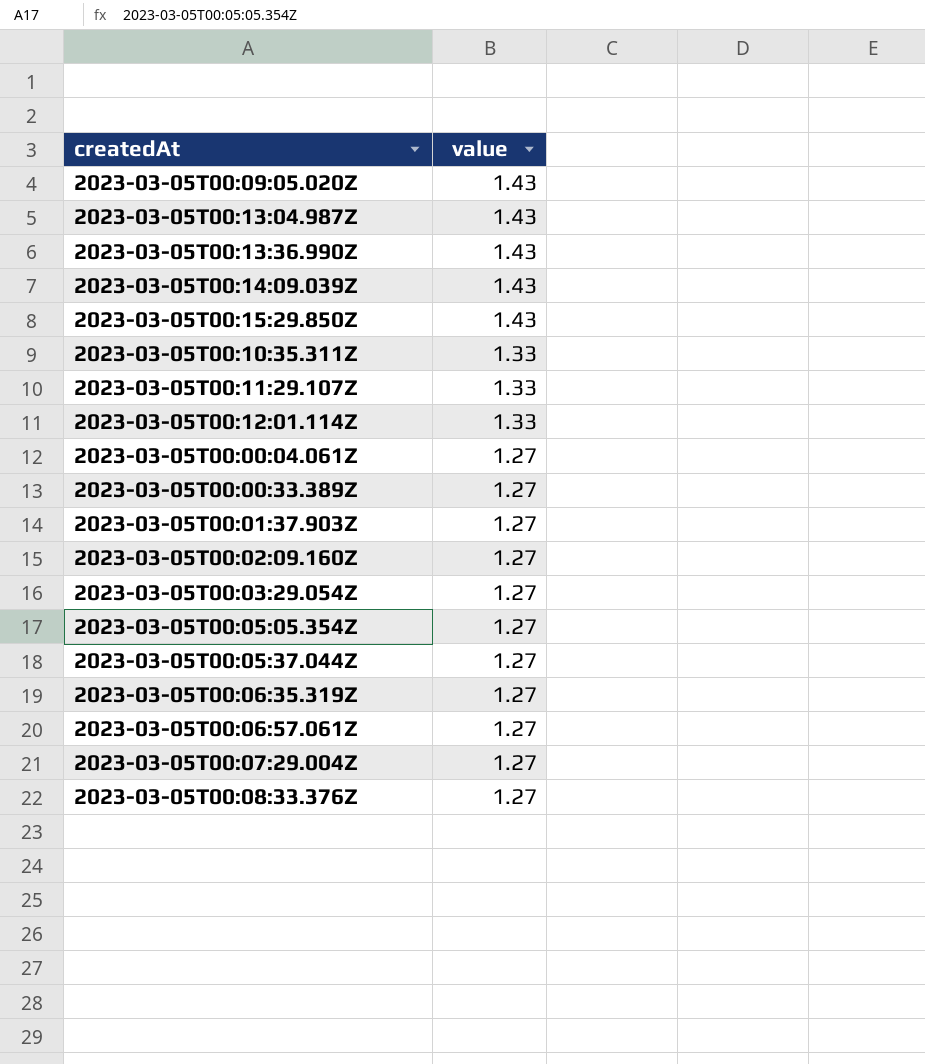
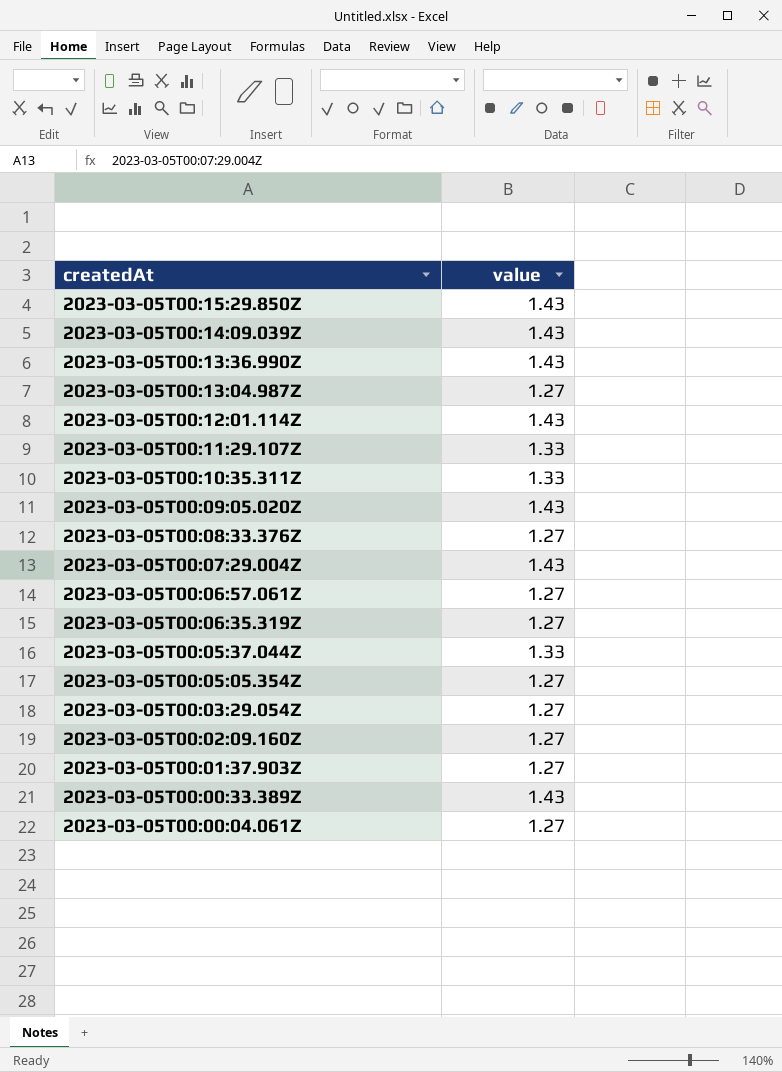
row order: value descending -> createdAt descending
2023-03-05T00:13:04.987Z | value: 1.43 -> 1.27
2023-03-05T00:12:01.114Z | value: 1.33 -> 1.43
2023-03-05T00:07:29.004Z | value: 1.27 -> 1.43
2023-03-05T00:05:37.044Z | value: 1.27 -> 1.33
2023-03-05T00:00:33.389Z | value: 1.27 -> 1.43

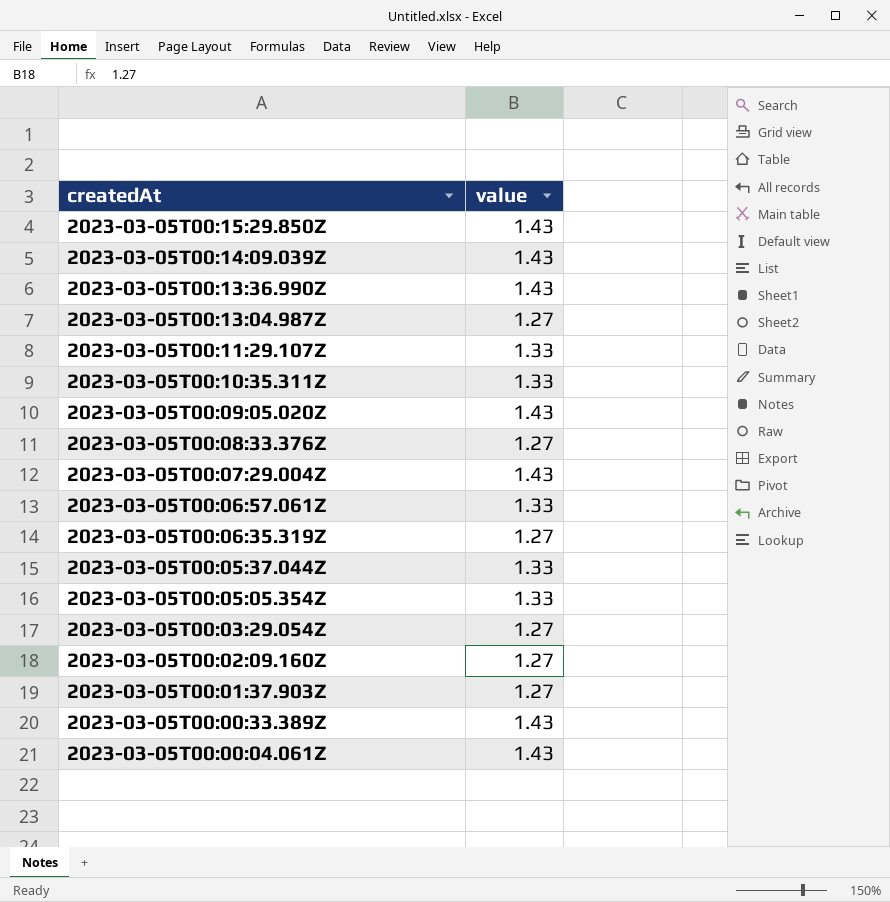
row 2023-03-05T00:12:01.114Z: 1.43 -> none
2023-03-05T00:06:57.061Z | value: 1.27 -> 1.33
2023-03-05T00:05:05.354Z | value: 1.27 -> 1.33
2023-03-05T00:00:04.061Z | value: 1.27 -> 1.43

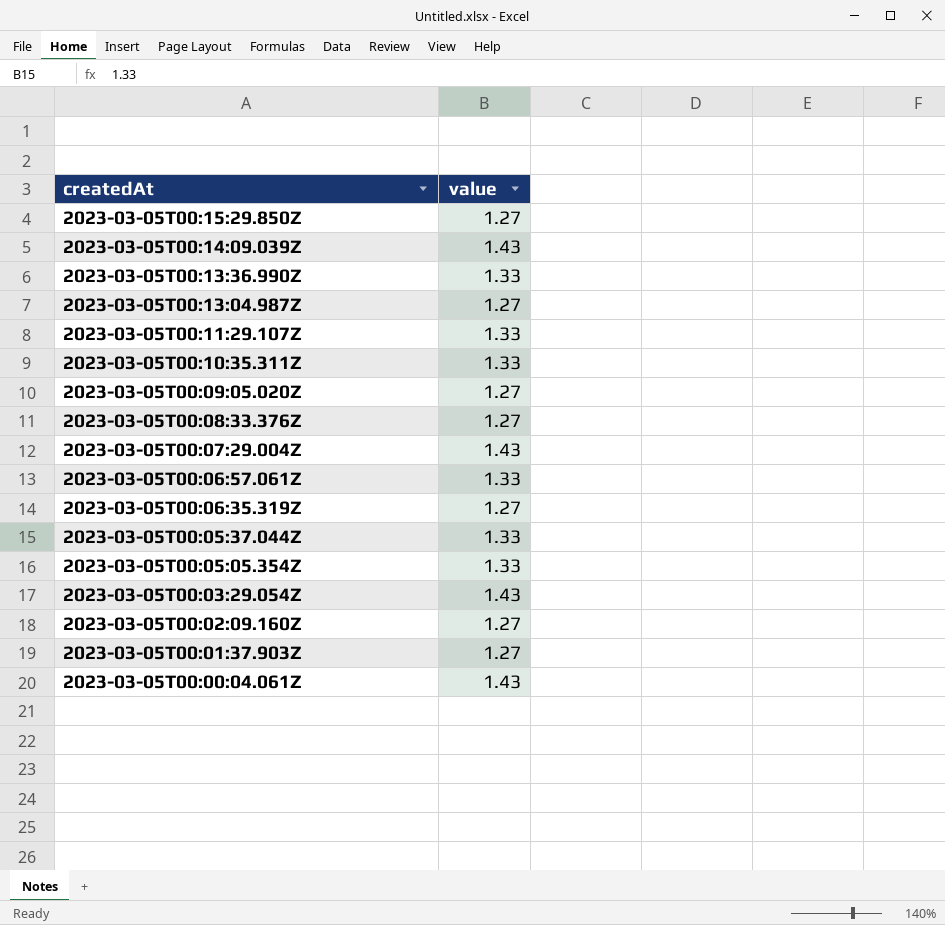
row 2023-03-05T00:00:33.389Z: 1.43 -> none
2023-03-05T00:15:29.850Z | value: 1.43 -> 1.27
2023-03-05T00:13:36.990Z | value: 1.43 -> 1.33
2023-03-05T00:09:05.020Z | value: 1.43 -> 1.27
2023-03-05T00:03:29.054Z | value: 1.27 -> 1.43

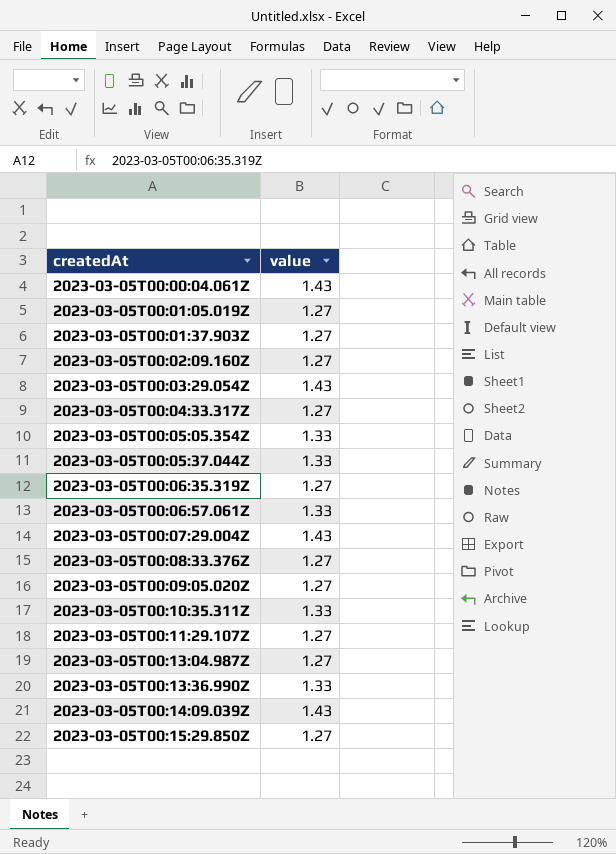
row order: createdAt descending -> createdAt ascending
row 2023-03-05T00:01:05.019Z: none -> 1.27
row 2023-03-05T00:04:33.317Z: none -> 1.27
2023-03-05T00:11:29.107Z | value: 1.33 -> 1.27

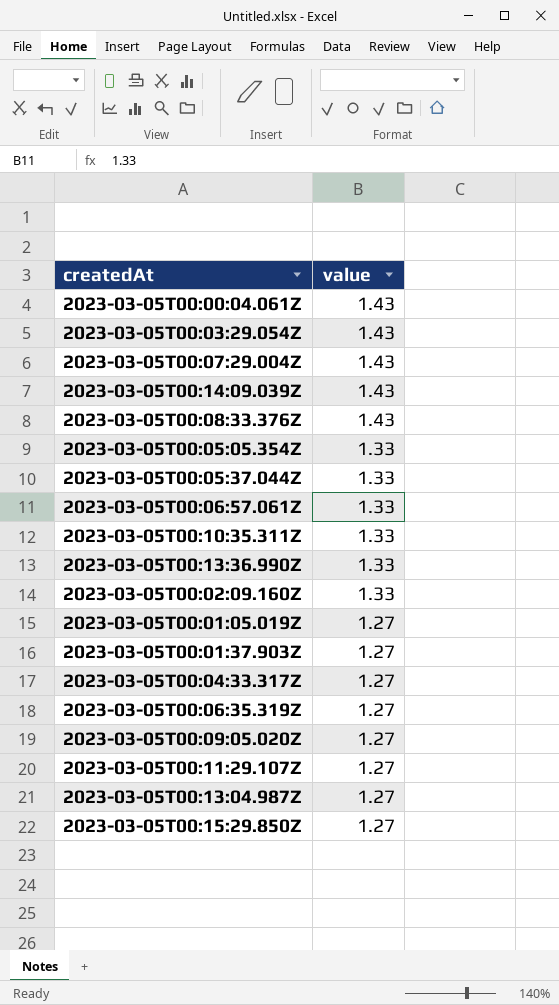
row order: createdAt ascending -> value descending
2023-03-05T00:08:33.376Z | value: 1.27 -> 1.43
2023-03-05T00:02:09.160Z | value: 1.27 -> 1.33

